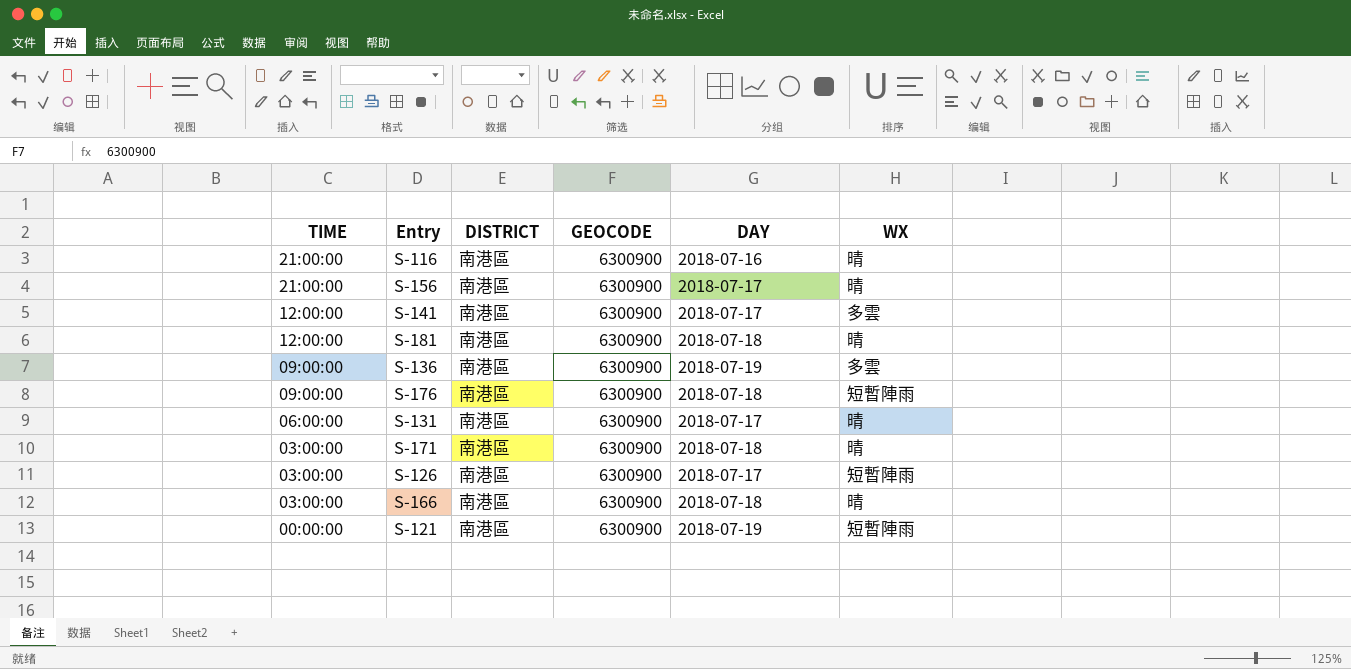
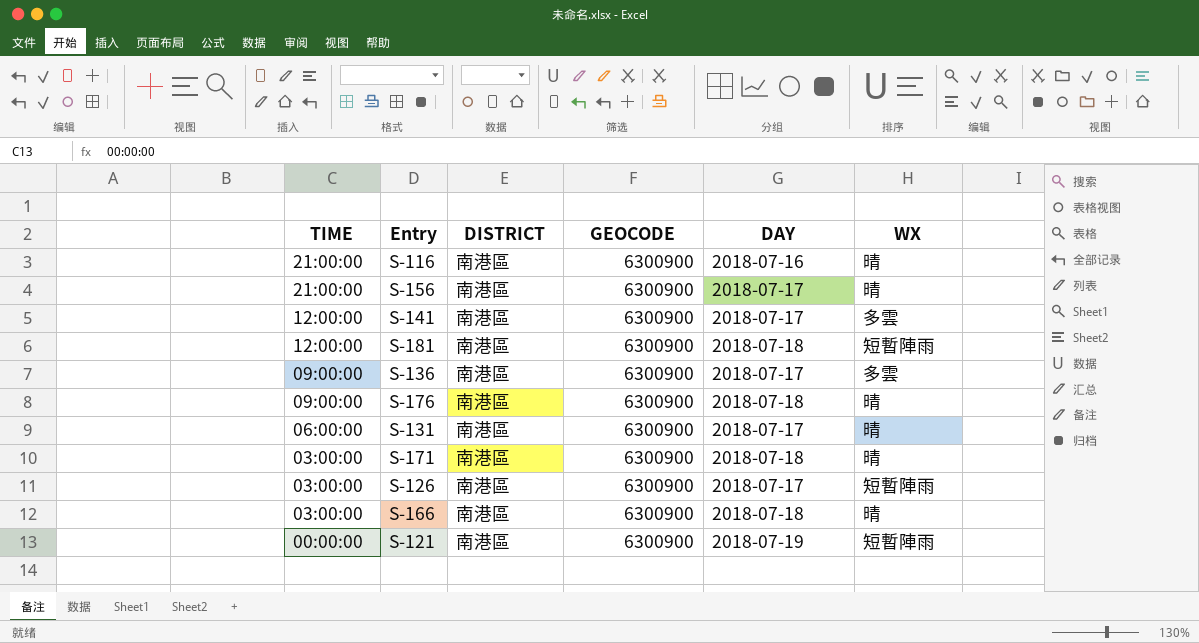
S-181 | WX: 晴 -> 短暫陣雨
S-136 | DAY: 2018-07-19 -> 2018-07-17
S-176 | WX: 短暫陣雨 -> 晴

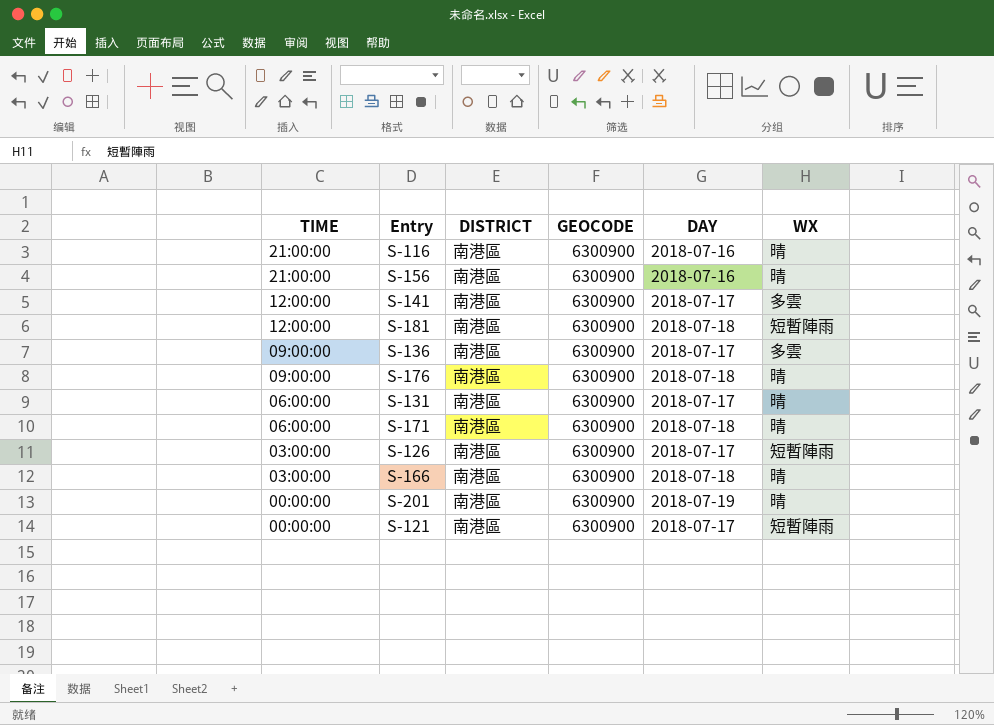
S-156 | DAY: 2018-07-17 -> 2018-07-16
S-171 | TIME: 03:00:00 -> 06:00:00
row S-201: none -> 00:00:00 | 南港區 | 6300900 | 2018-07-19 | 晴
S-121 | DAY: 2018-07-19 -> 2018-07-17

